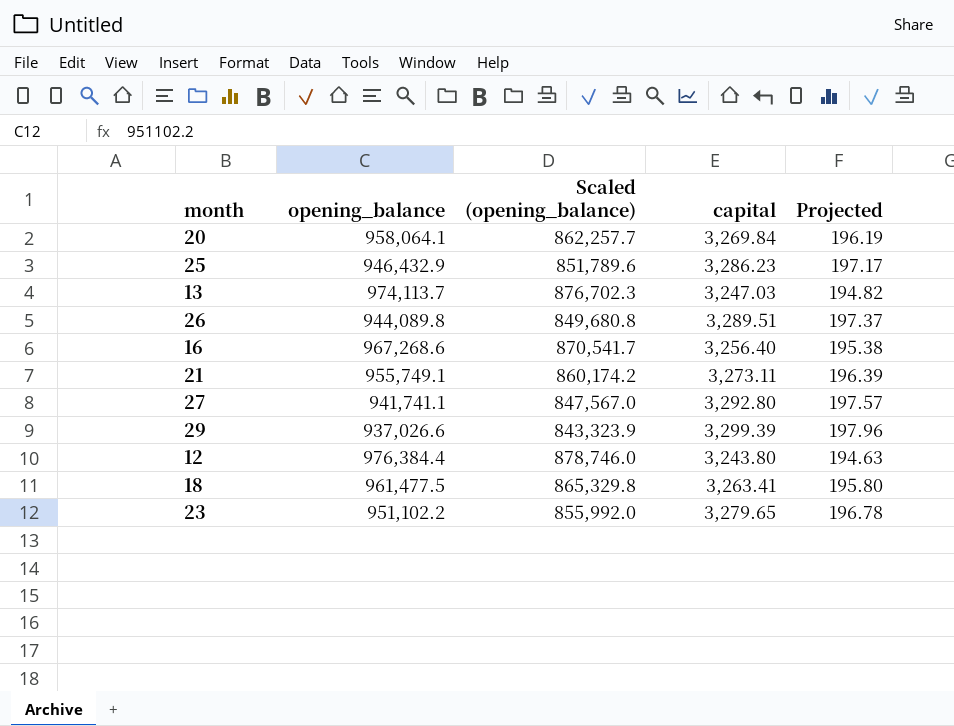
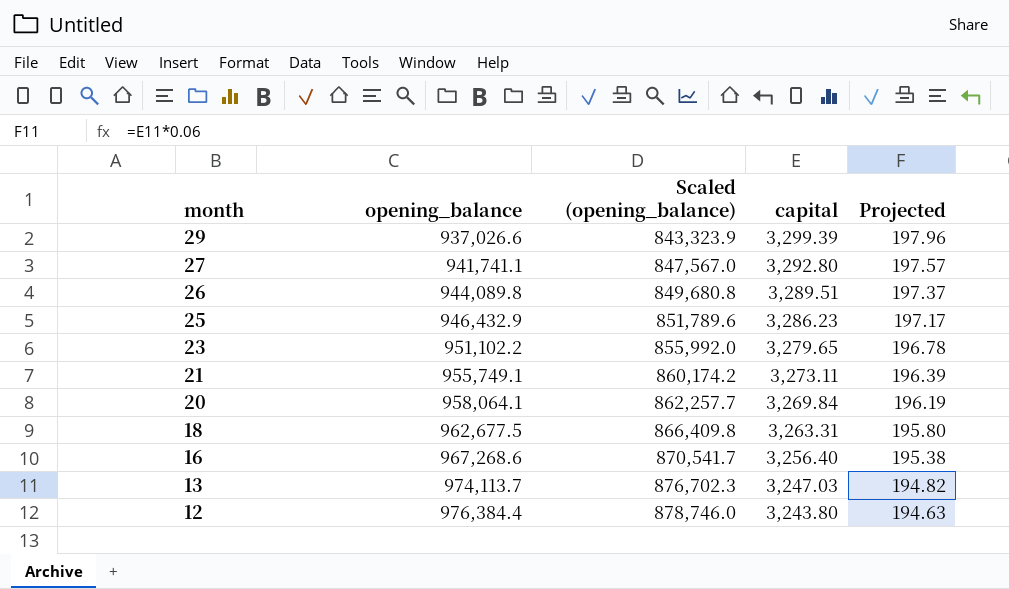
row order: none -> month descending
18 | opening_balance: 961,477.5 -> 962,677.5
18 | Scaled (opening_balance): 865,329.8 -> 866,409.8
18 | capital: 3,263.41 -> 3,263.31

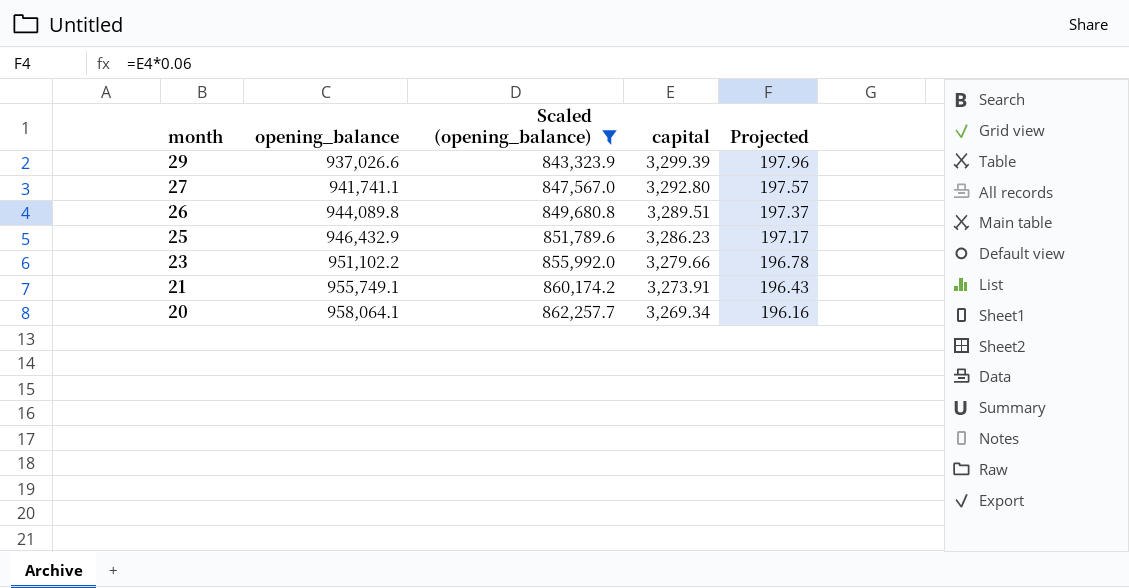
filter: none -> Scaled (opening_balance) <= 862,257.7
23 | capital: 3,279.65 -> 3,279.66
21 | capital: 3,273.11 -> 3,273.91
21 | Projected: 196.39 -> 196.43
20 | capital: 3,269.84 -> 3,269.34
20 | Projected: 196.19 -> 196.16

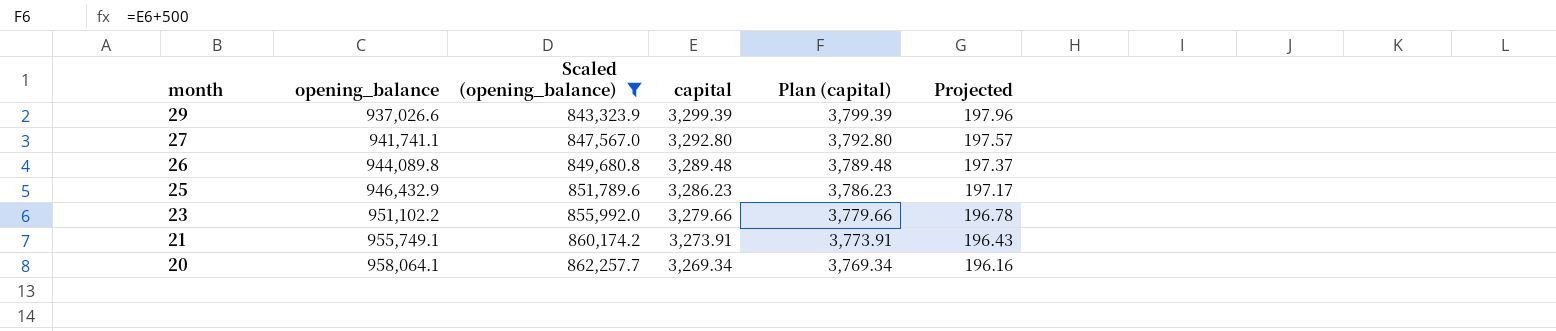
column Plan (capital) | formula: none -> [capital] + 500
26 | capital: 3,289.51 -> 3,289.48

